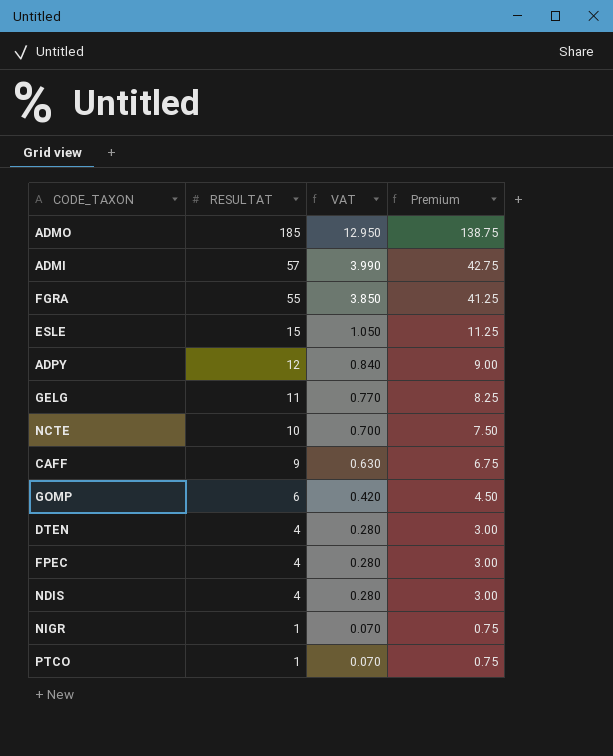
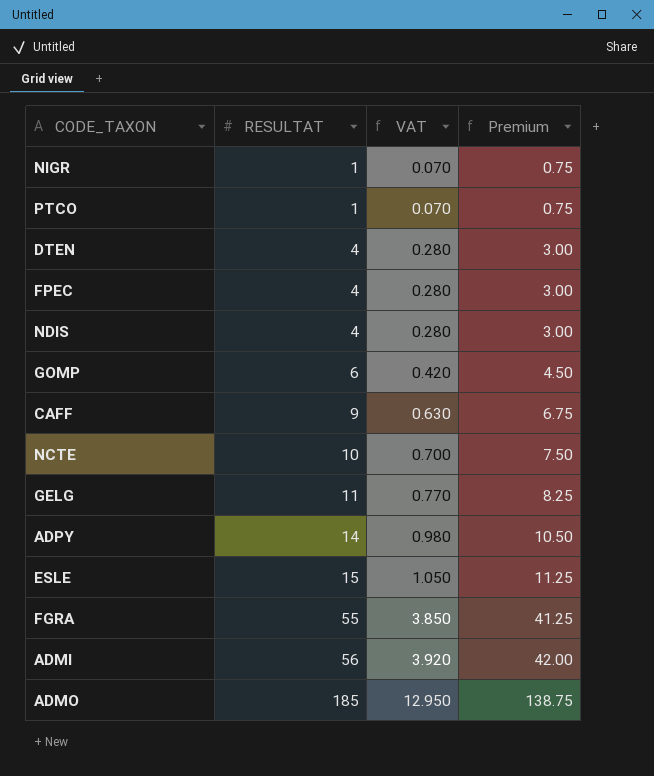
row order: RESULTAT descending -> RESULTAT ascending
ADPY | RESULTAT: 12 -> 14
ADPY | VAT: 0.840 -> 0.980
ADPY | Premium: 9.00 -> 10.50
ADMI | RESULTAT: 57 -> 56
ADMI | VAT: 3.990 -> 3.920
ADMI | Premium: 42.75 -> 42.00

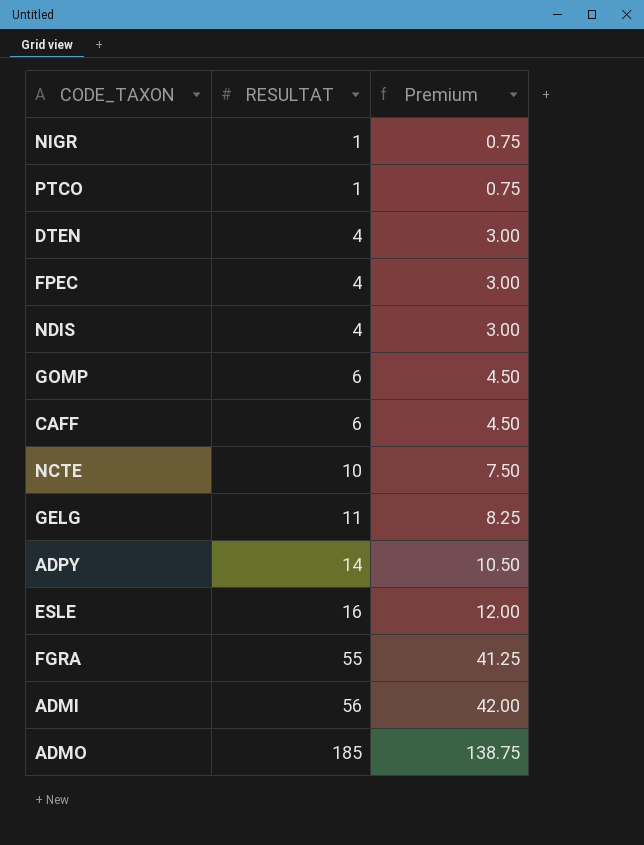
column VAT | formula: [RESULTAT] * 0.07 -> none
CAFF | RESULTAT: 9 -> 6
CAFF | Premium: 6.75 -> 4.50
ESLE | RESULTAT: 15 -> 16
ESLE | Premium: 11.25 -> 12.00

